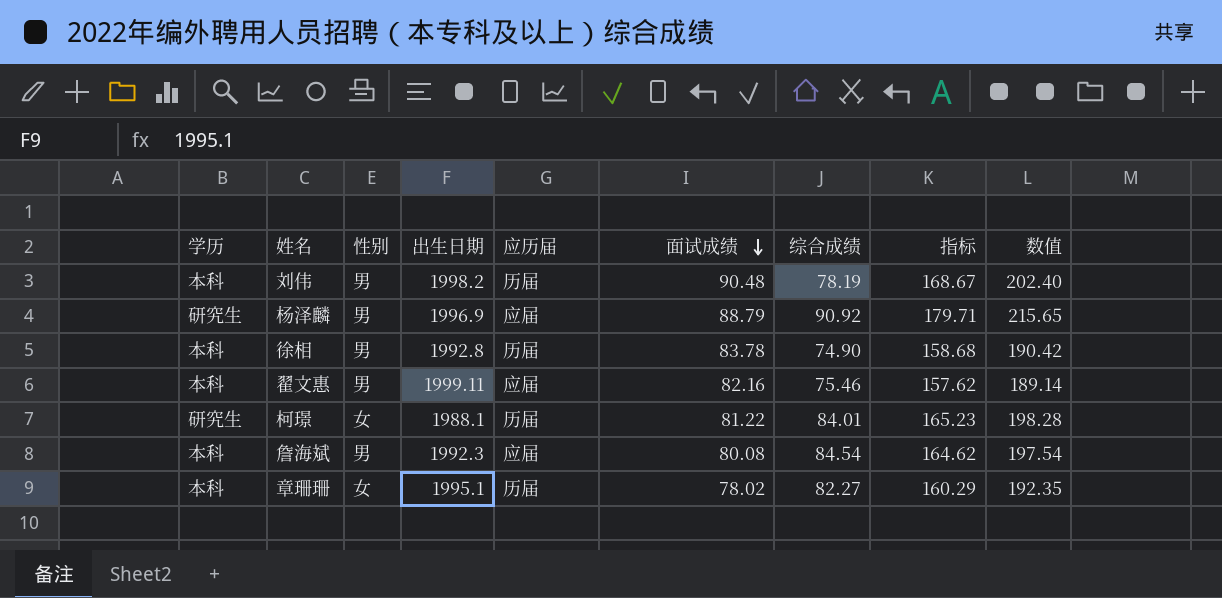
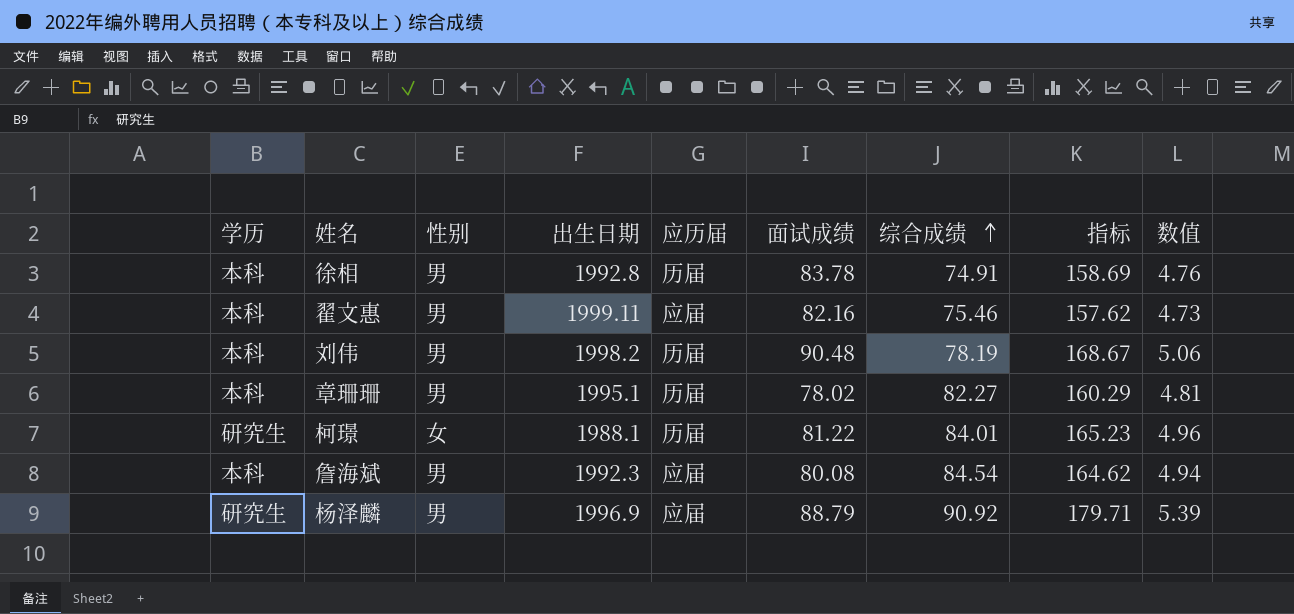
row order: 面试成绩 descending -> 综合成绩 ascending
column 数值 | formula: [指标] * 1.2 -> [指标] * 0.03
徐相 | 综合成绩: 74.90 -> 74.91
徐相 | 指标: 158.68 -> 158.69
章珊珊 | 性别: 女 -> 男

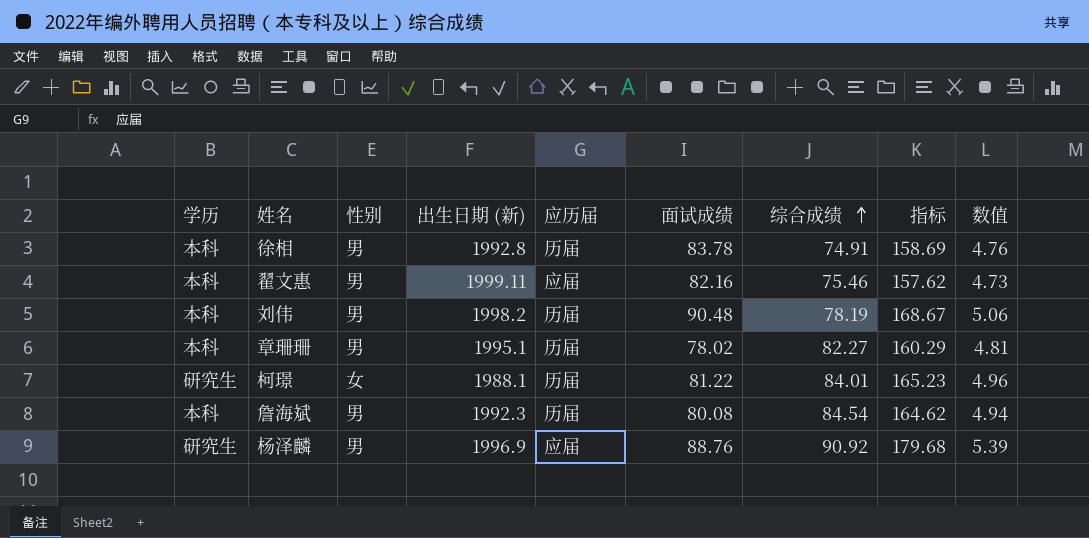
column name: 出生日期 -> 出生日期 (新)
詹海斌 | 应历届: 应届 -> 历届
杨泽麟 | 面试成绩: 88.79 -> 88.76
杨泽麟 | 指标: 179.71 -> 179.68

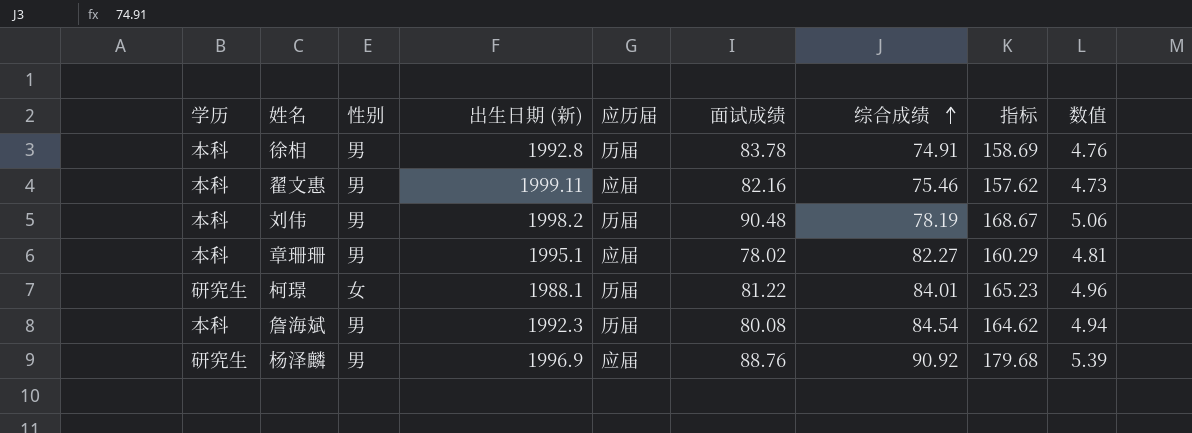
章珊珊 | 应历届: 历届 -> 应届

